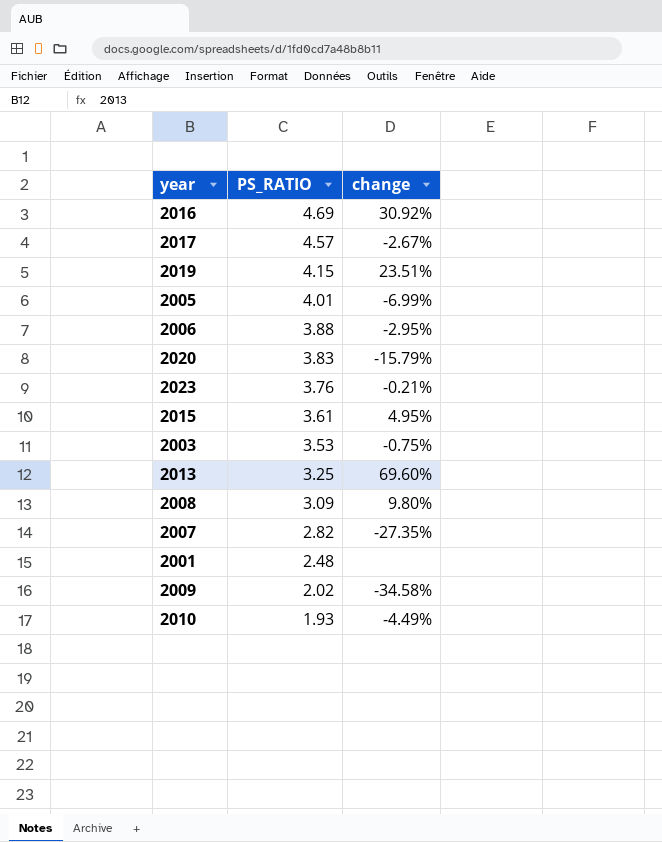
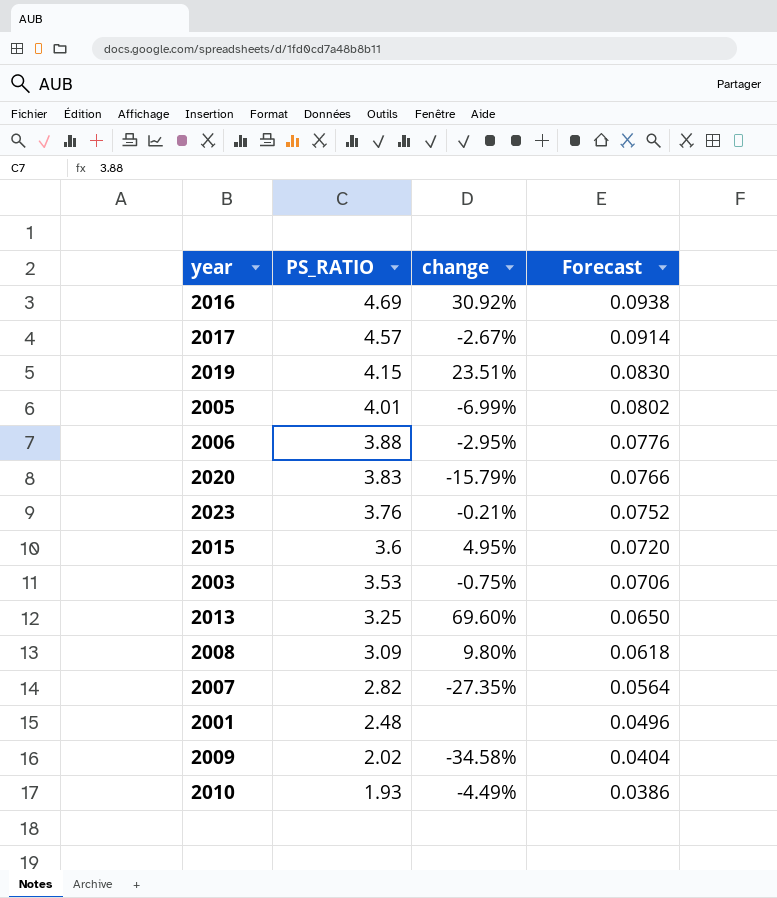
column Forecast | formula: none -> [PS_RATIO] * 0.02
2015 | PS_RATIO: 3.61 -> 3.6

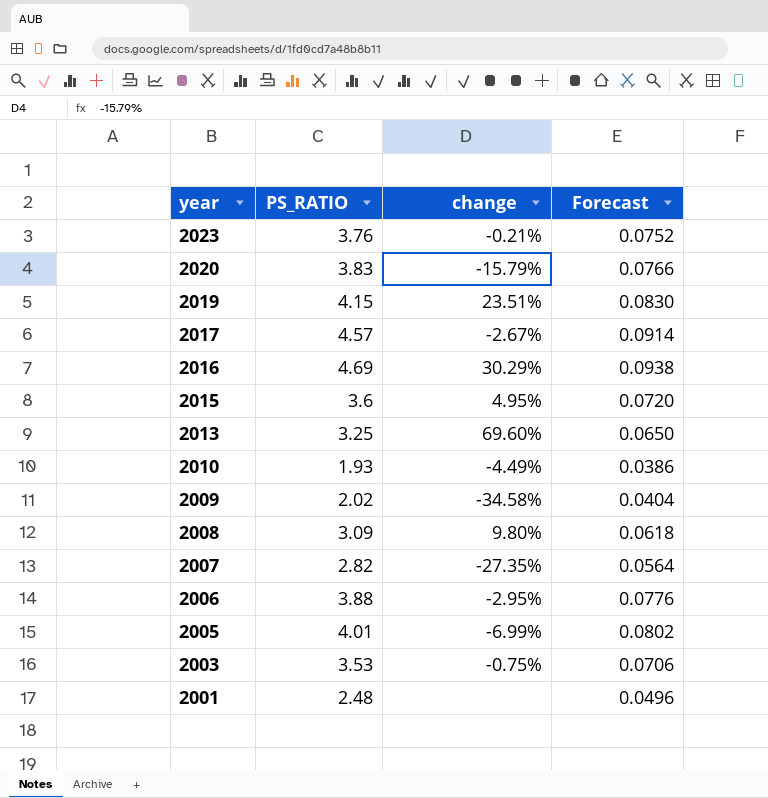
row order: PS_RATIO descending -> year descending
2016 | change: 30.92% -> 30.29%

